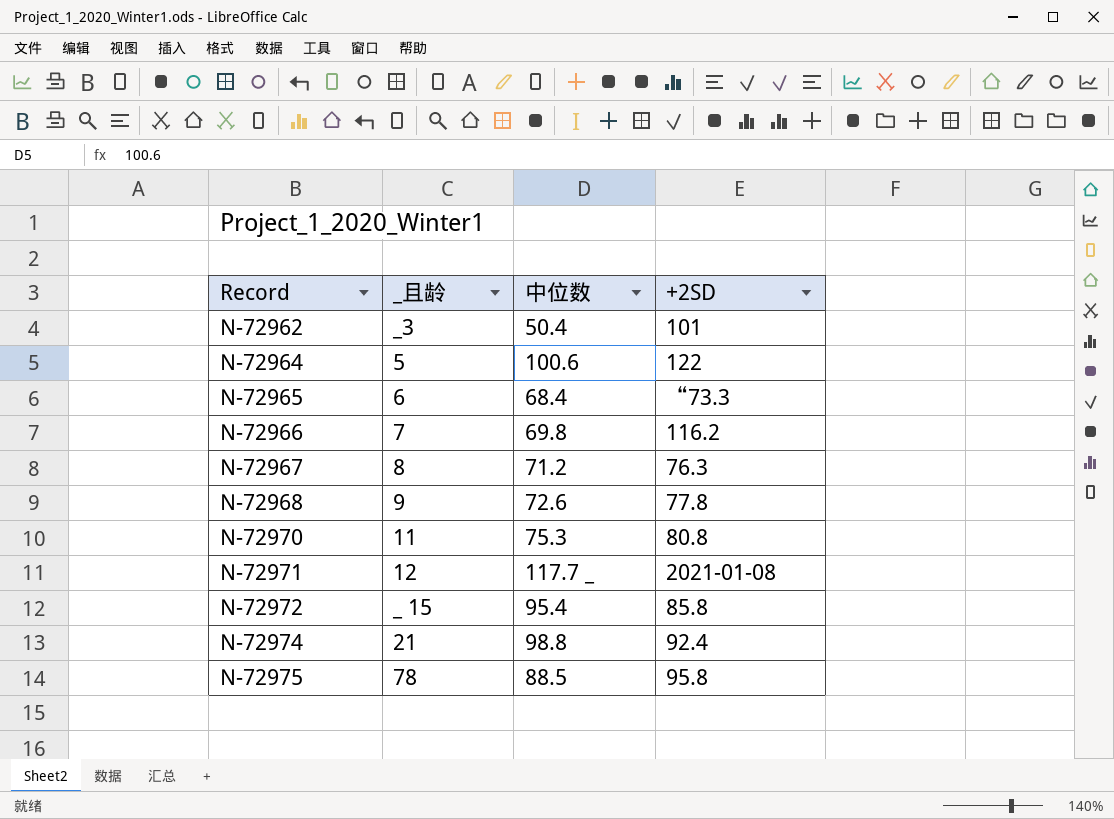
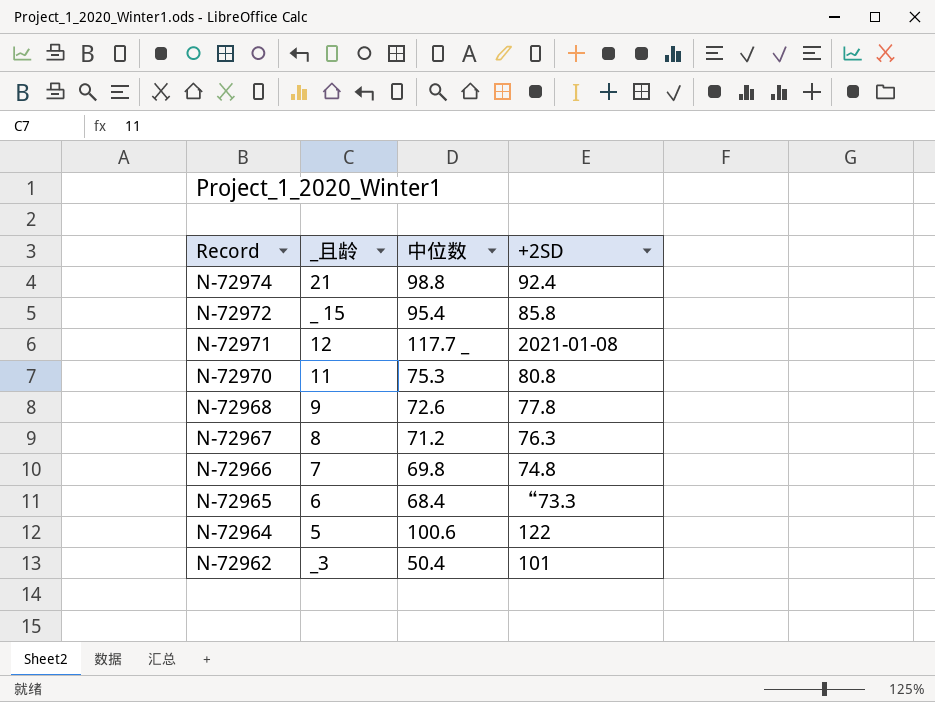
row order: Record ascending -> Record descending
row N-72975: 78 | 88.5 | 95.8 -> none
N-72966 | +2SD: 116.2 -> 74.8

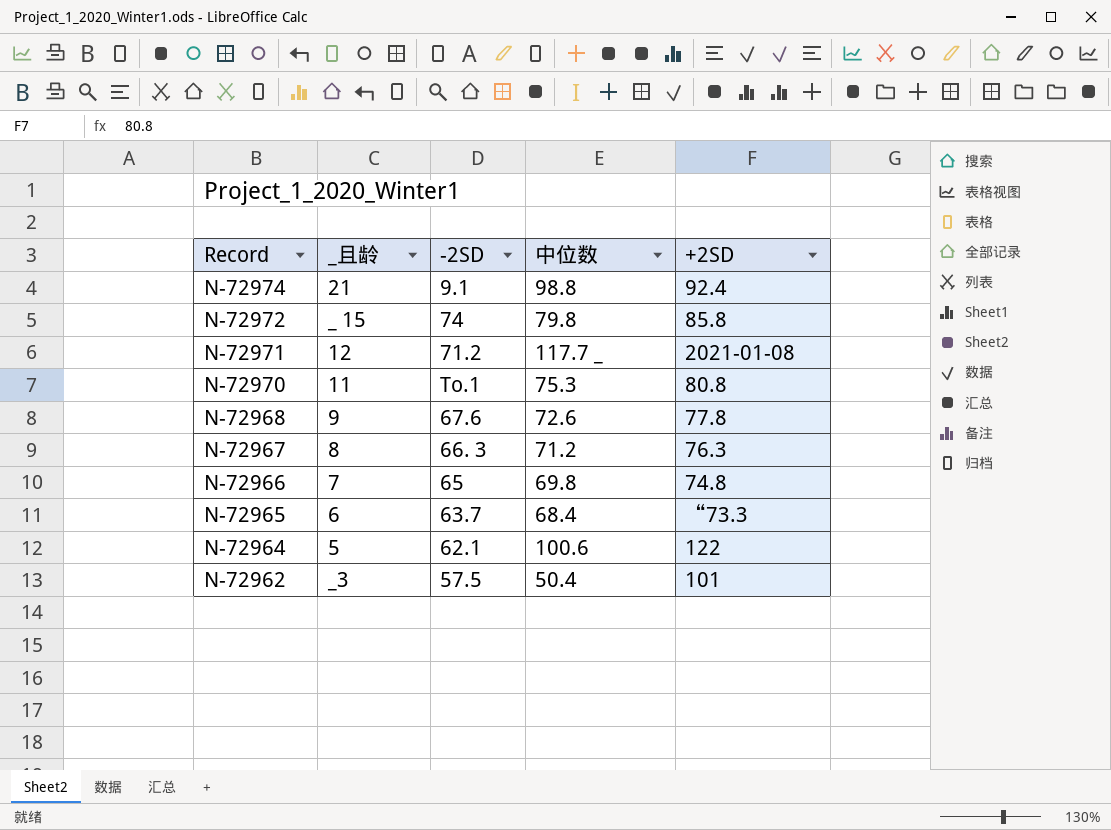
column -2SD | position: none -> 3
N-72972 | 中位数: 95.4 -> 79.8

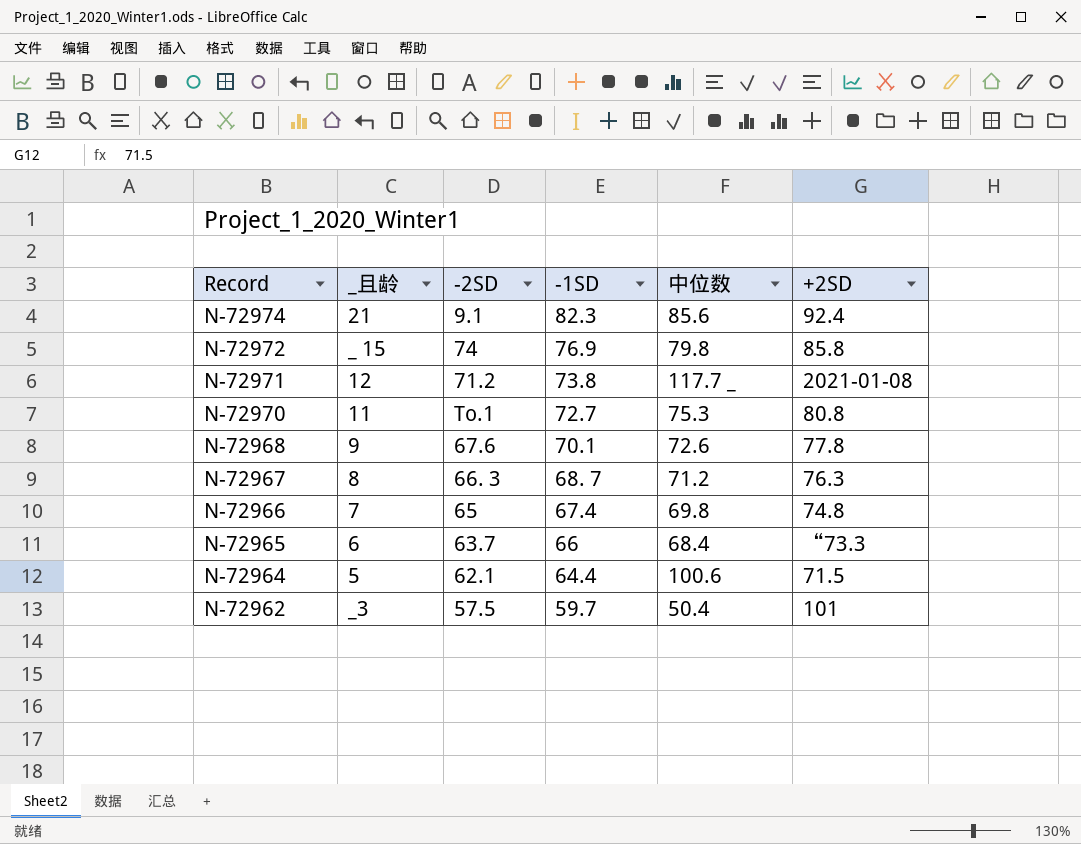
column -1SD | position: none -> 4
N-72974 | 中位数: 98.8 -> 85.6
N-72964 | +2SD: 122 -> 71.5

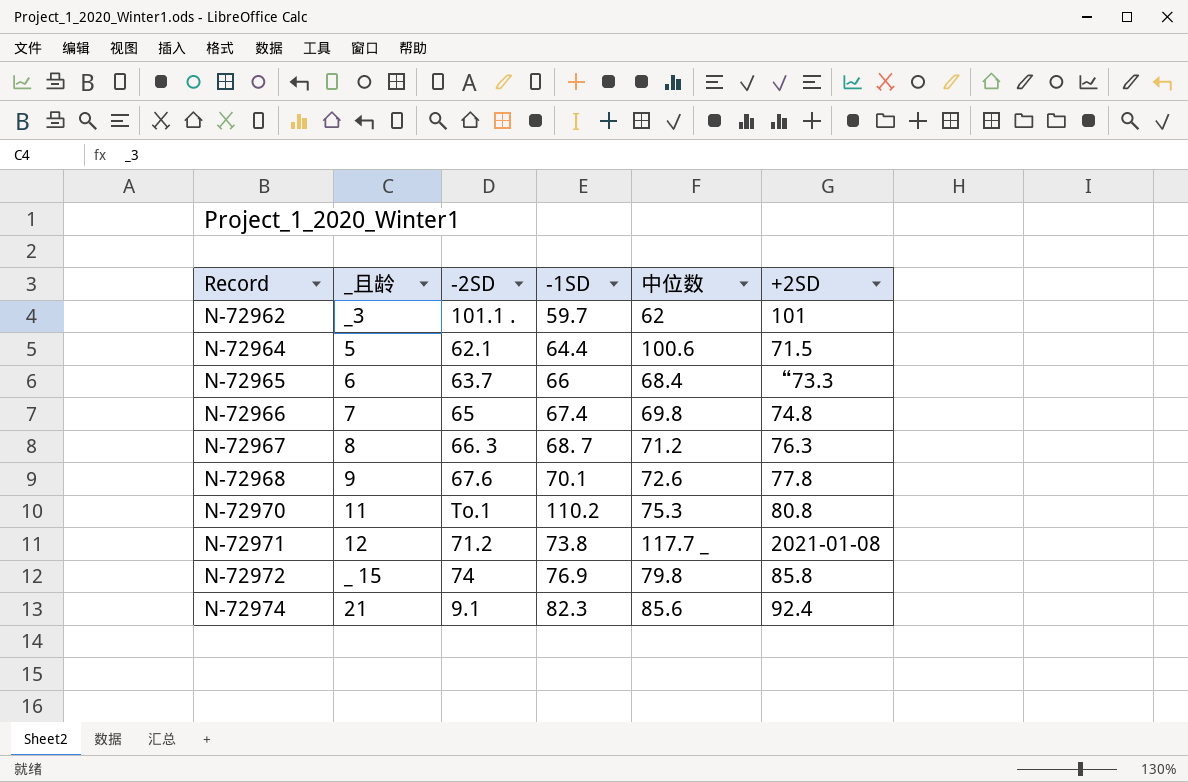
row order: Record descending -> Record ascending
N-72962 | -2SD: 57.5 -> 101.1 .
N-72962 | 中位数: 50.4 -> 62
N-72970 | -1SD: 72.7 -> 110.2

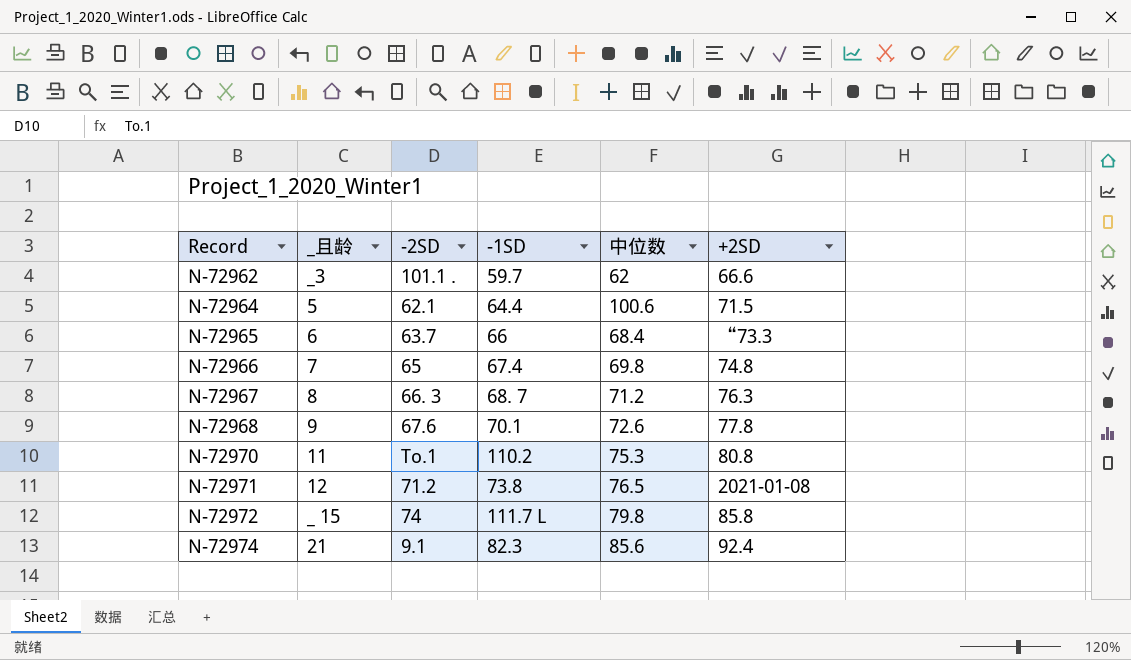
N-72962 | +2SD: 101 -> 66.6
N-72971 | 中位数: 117.7 _ -> 76.5
N-72972 | -1SD: 76.9 -> 111.7 L

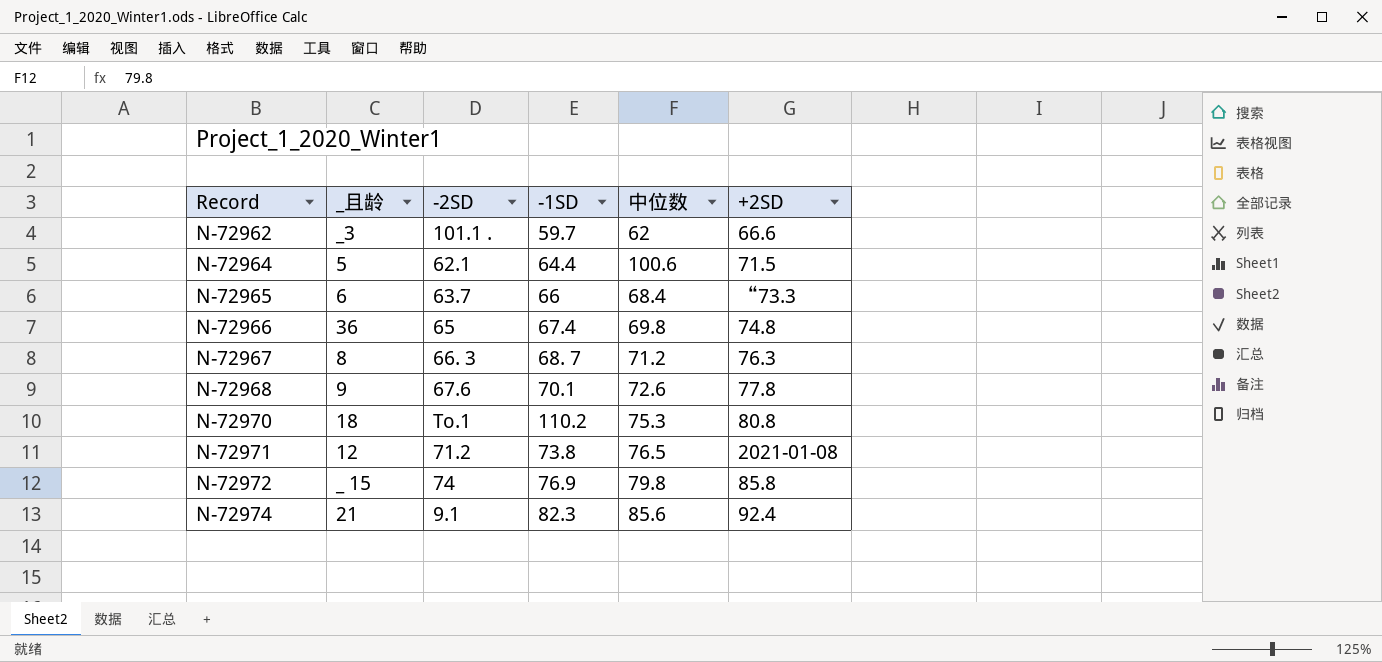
N-72966 | _且龄: 7 -> 36
N-72970 | _且龄: 11 -> 18
N-72972 | -1SD: 111.7 L -> 76.9

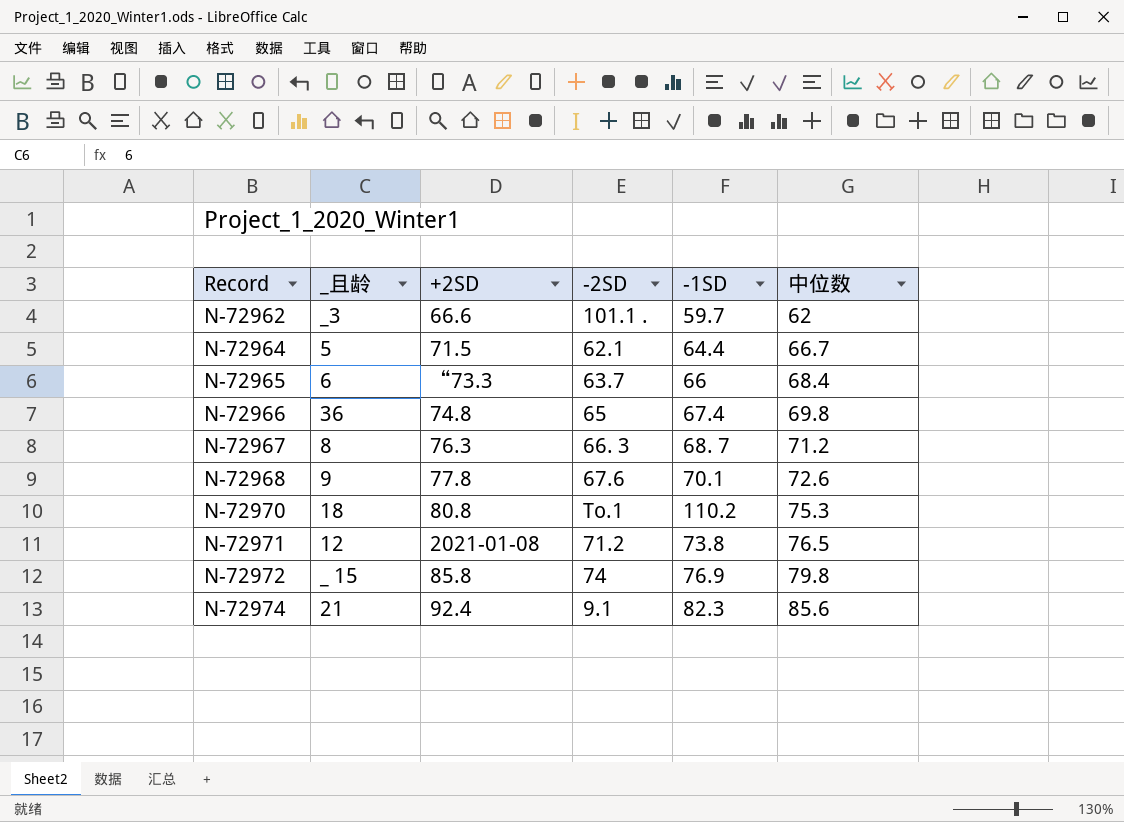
column +2SD | position: 6 -> 3
N-72964 | 中位数: 100.6 -> 66.7

